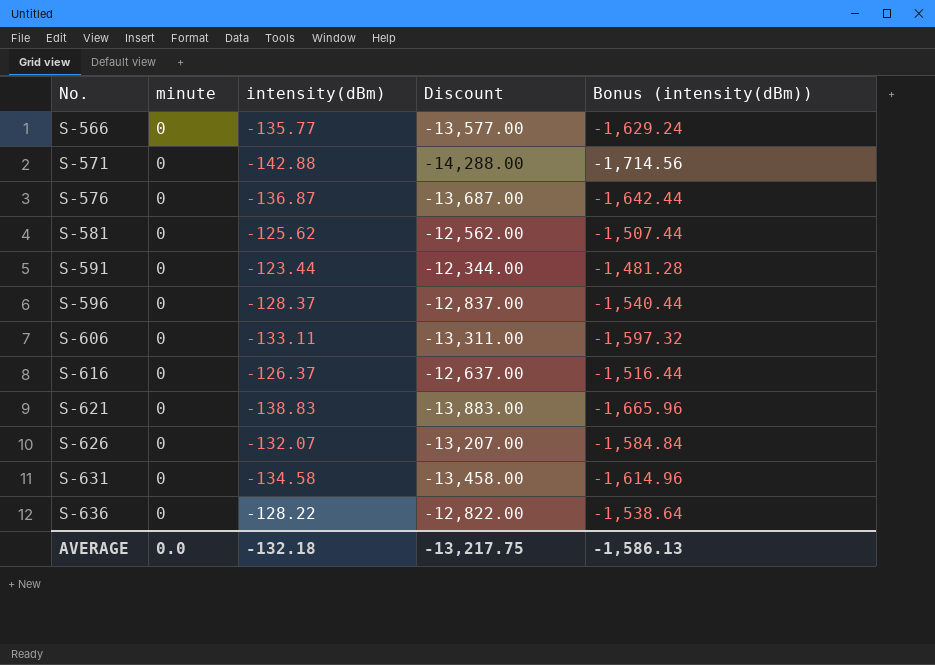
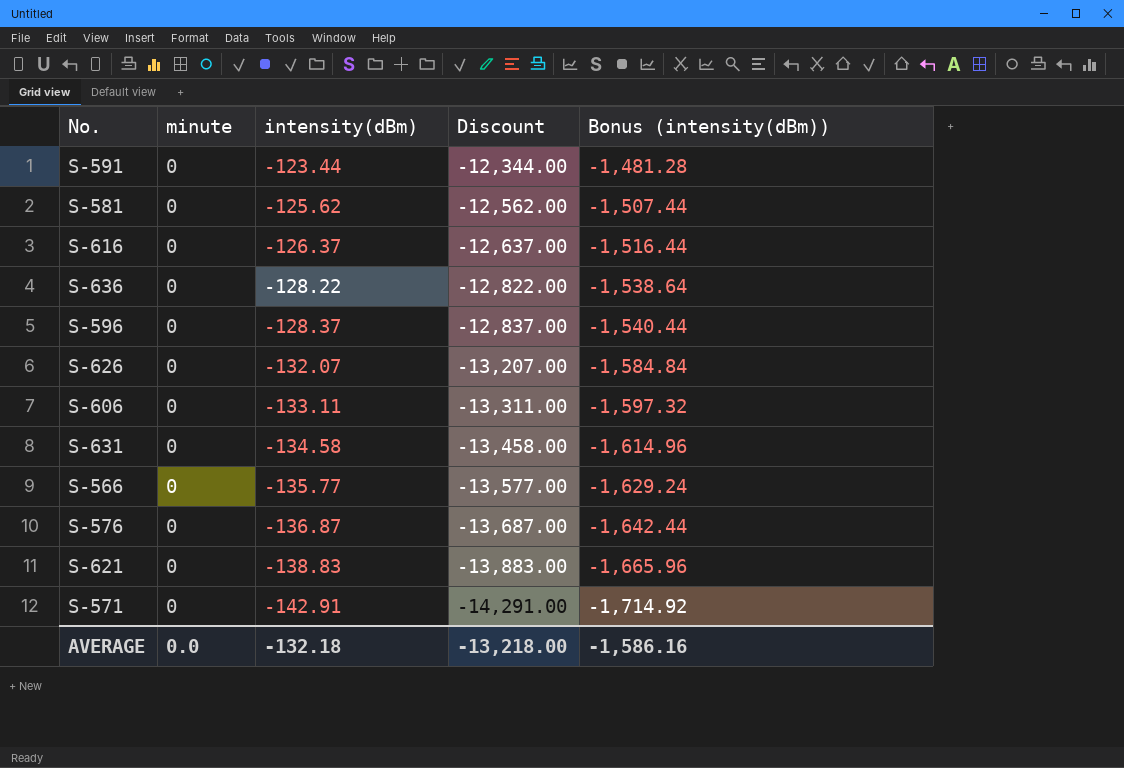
row order: No. ascending -> intensity(dBm) descending
S-571 | intensity(dBm): -142.88 -> -142.91
S-571 | Discount: -14,288.00 -> -14,291.00
S-571 | Bonus (intensity(dBm)): -1,714.56 -> -1,714.92
AVERAGE | Discount: -13,217.75 -> -13,218.00
AVERAGE | Bonus (intensity(dBm)): -1,586.13 -> -1,586.16

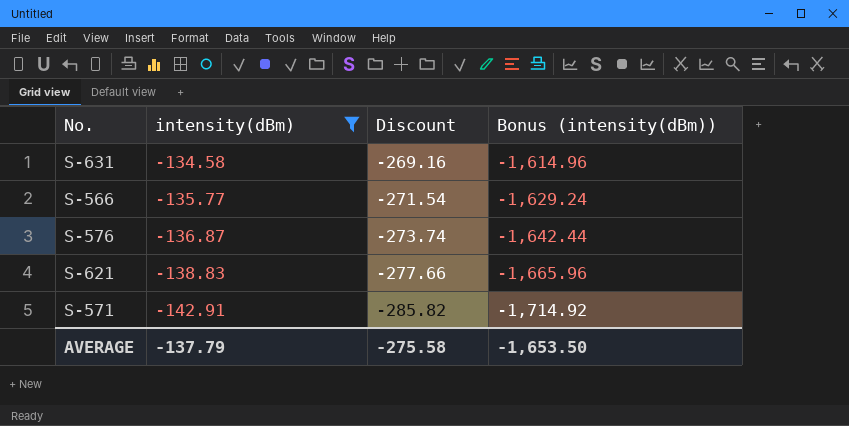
filter: none -> intensity(dBm) <= -134.58
column minute | position: 2 -> none
column Discount | formula: [intensity(dBm)] * 100 -> [intensity(dBm)] * 2
AVERAGE | intensity(dBm): -132.18 -> -137.79
AVERAGE | Discount: -13,218.00 -> -275.58
AVERAGE | Bonus (intensity(dBm)): -1,586.16 -> -1,653.50

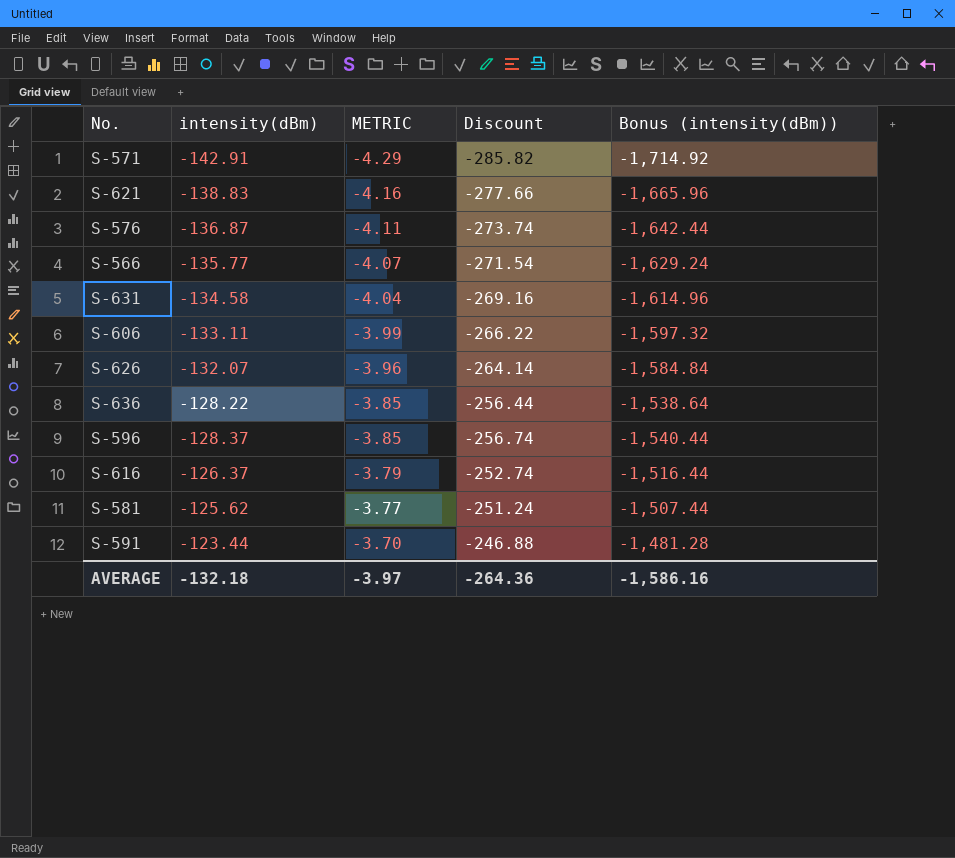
filter: intensity(dBm) <= -134.58 -> none
row order: intensity(dBm) descending -> METRIC ascending
column METRIC | formula: none -> [intensity(dBm)] * 0.03
AVERAGE | intensity(dBm): -137.79 -> -132.18
AVERAGE | Discount: -275.58 -> -264.36
AVERAGE | Bonus (intensity(dBm)): -1,653.50 -> -1,586.16

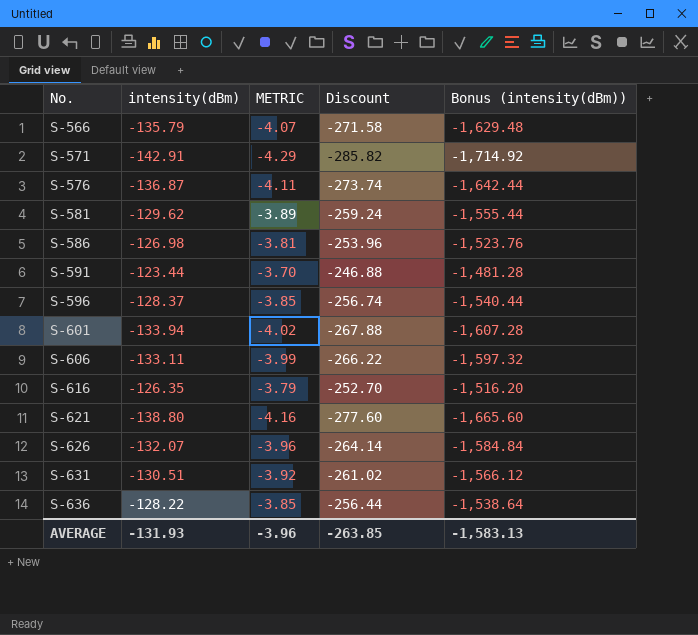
row order: METRIC ascending -> No. ascending
S-566 | intensity(dBm): -135.77 -> -135.79
S-566 | Discount: -271.54 -> -271.58
S-566 | Bonus (intensity(dBm)): -1,629.24 -> -1,629.48
S-581 | intensity(dBm): -125.62 -> -129.62
S-581 | METRIC: -3.77 -> -3.89
S-581 | Discount: -251.24 -> -259.24
S-581 | Bonus (intensity(dBm)): -1,507.44 -> -1,555.44
row S-586: none -> -126.98 | -3.81 | -253.96 | -1,523.76
row S-601: none -> -133.94 | -4.02 | -267.88 | -1,607.28
S-616 | intensity(dBm): -126.37 -> -126.35
S-616 | Discount: -252.74 -> -252.70
S-616 | Bonus (intensity(dBm)): -1,516.44 -> -1,516.20
S-621 | intensity(dBm): -138.83 -> -138.80
S-621 | Discount: -277.66 -> -277.60
S-621 | Bonus (intensity(dBm)): -1,665.96 -> -1,665.60
S-631 | intensity(dBm): -134.58 -> -130.51
S-631 | METRIC: -4.04 -> -3.92
S-631 | Discount: -269.16 -> -261.02
S-631 | Bonus (intensity(dBm)): -1,614.96 -> -1,566.12
AVERAGE | intensity(dBm): -132.18 -> -131.93
AVERAGE | METRIC: -3.97 -> -3.96
AVERAGE | Discount: -264.36 -> -263.85
AVERAGE | Bonus (intensity(dBm)): -1,586.16 -> -1,583.13

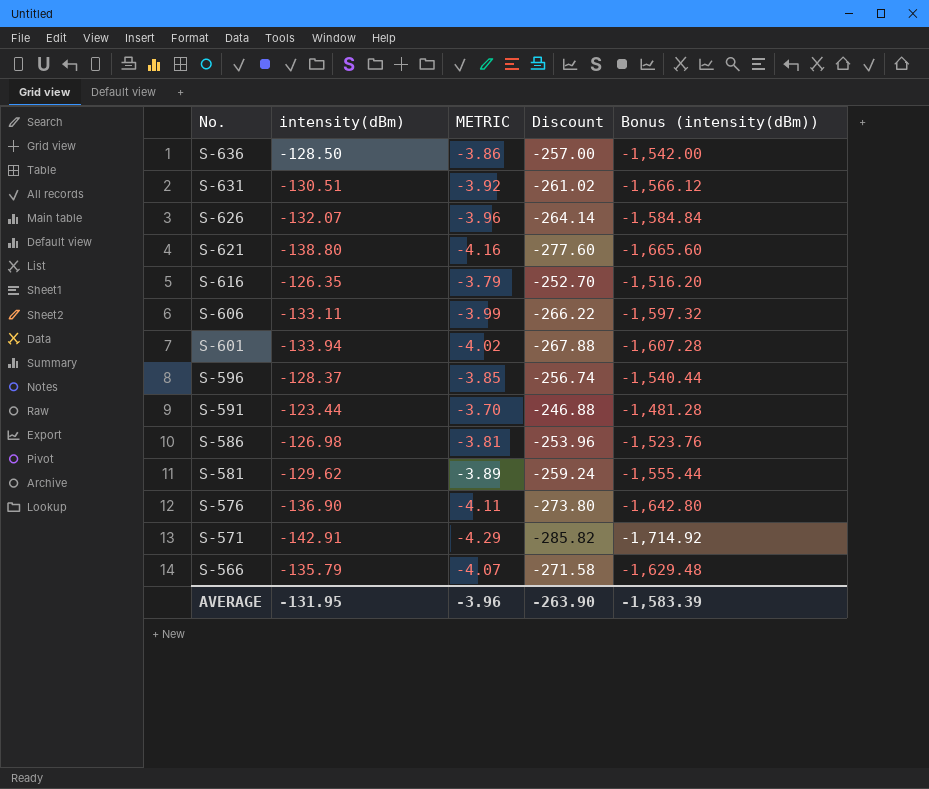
row order: No. ascending -> No. descending
S-636 | intensity(dBm): -128.22 -> -128.50
S-636 | METRIC: -3.85 -> -3.86
S-636 | Discount: -256.44 -> -257.00
S-636 | Bonus (intensity(dBm)): -1,538.64 -> -1,542.00
S-576 | intensity(dBm): -136.87 -> -136.90
S-576 | Discount: -273.74 -> -273.80
S-576 | Bonus (intensity(dBm)): -1,642.44 -> -1,642.80
AVERAGE | intensity(dBm): -131.93 -> -131.95
AVERAGE | Discount: -263.85 -> -263.90
AVERAGE | Bonus (intensity(dBm)): -1,583.13 -> -1,583.39

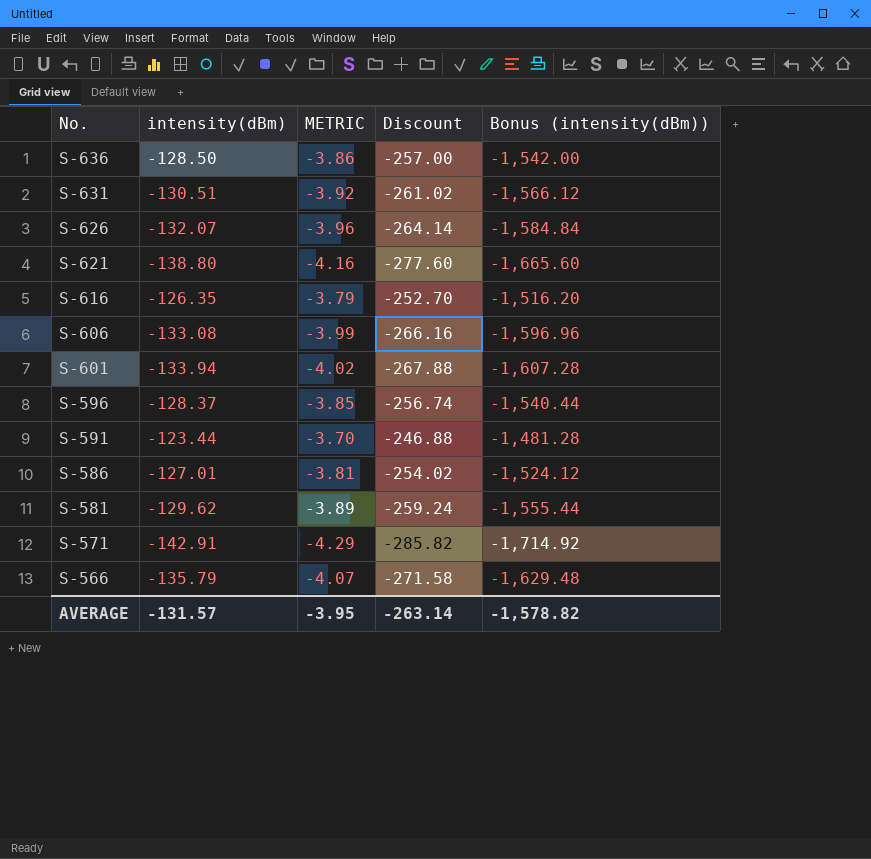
row S-576: -136.90 | -4.11 | -273.80 | -1,642.80 -> none
S-606 | intensity(dBm): -133.11 -> -133.08
S-606 | Discount: -266.22 -> -266.16
S-606 | Bonus (intensity(dBm)): -1,597.32 -> -1,596.96
S-586 | intensity(dBm): -126.98 -> -127.01
S-586 | Discount: -253.96 -> -254.02
S-586 | Bonus (intensity(dBm)): -1,523.76 -> -1,524.12
AVERAGE | intensity(dBm): -131.95 -> -131.57
AVERAGE | METRIC: -3.96 -> -3.95
AVERAGE | Discount: -263.90 -> -263.14
AVERAGE | Bonus (intensity(dBm)): -1,583.39 -> -1,578.82

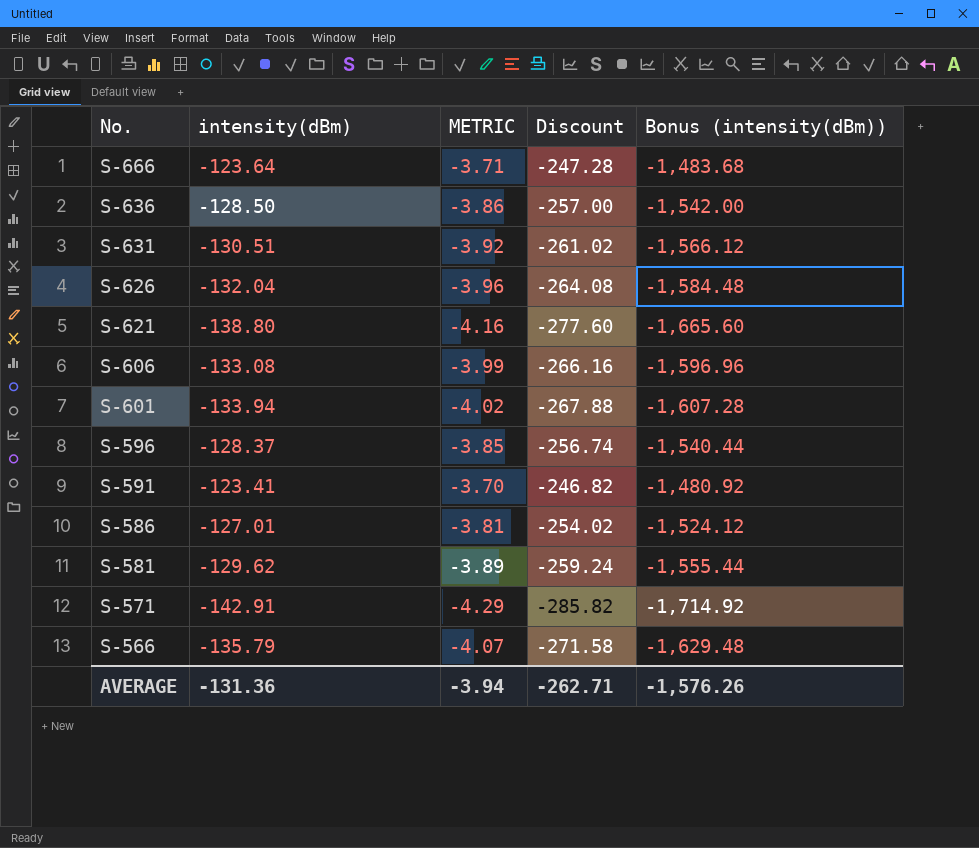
row S-616: -126.35 | -3.79 | -252.70 | -1,516.20 -> none
row S-666: none -> -123.64 | -3.71 | -247.28 | -1,483.68
S-626 | intensity(dBm): -132.07 -> -132.04
S-626 | Discount: -264.14 -> -264.08
S-626 | Bonus (intensity(dBm)): -1,584.84 -> -1,584.48
S-591 | intensity(dBm): -123.44 -> -123.41
S-591 | Discount: -246.88 -> -246.82
S-591 | Bonus (intensity(dBm)): -1,481.28 -> -1,480.92
AVERAGE | intensity(dBm): -131.57 -> -131.36
AVERAGE | METRIC: -3.95 -> -3.94
AVERAGE | Discount: -263.14 -> -262.71
AVERAGE | Bonus (intensity(dBm)): -1,578.82 -> -1,576.26

